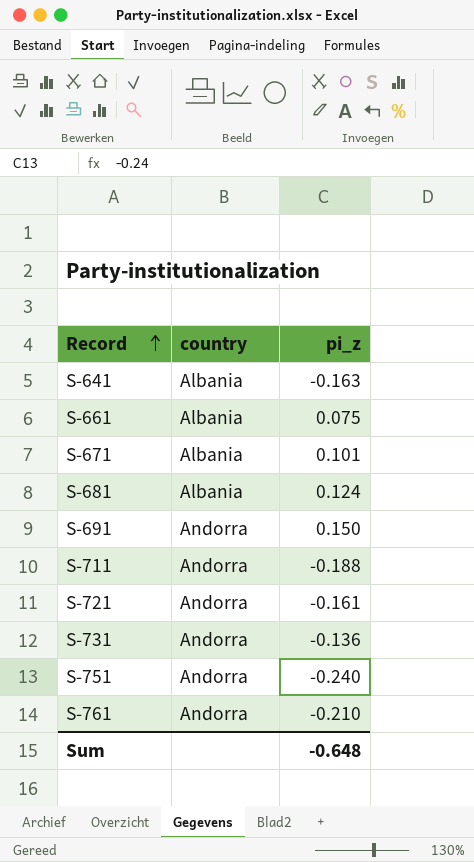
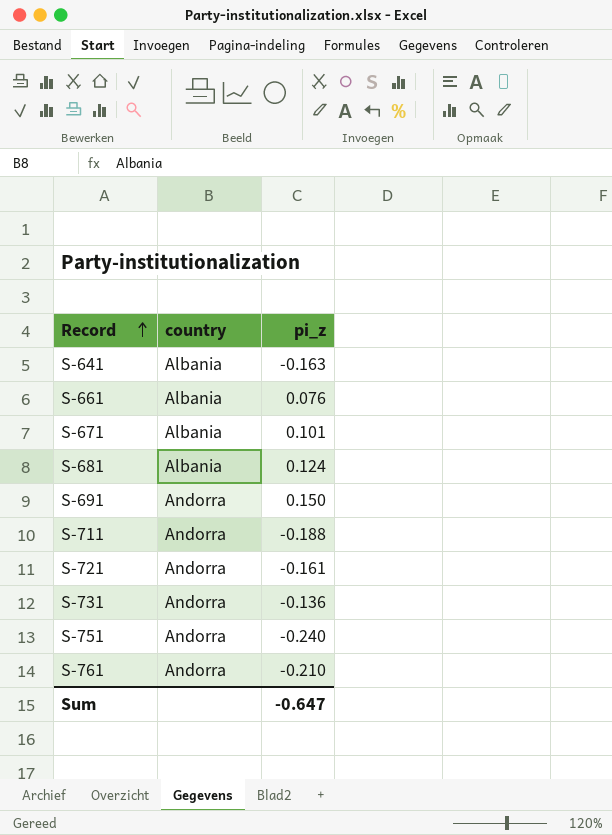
S-661 | pi_z: 0.075 -> 0.076
Sum | pi_z: -0.648 -> -0.647

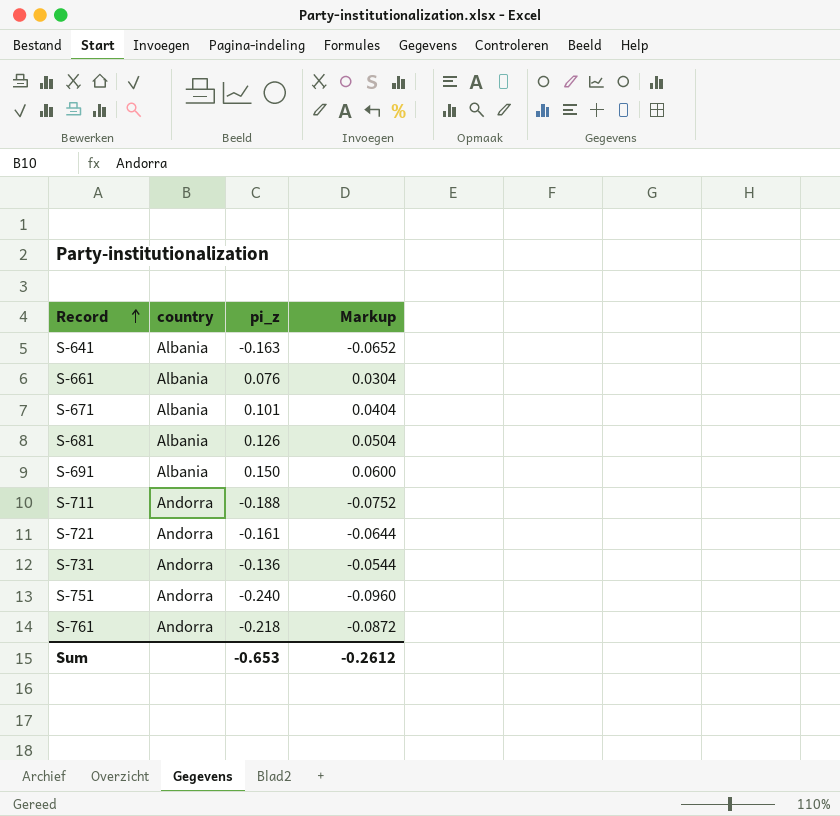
column Markup | formula: none -> [pi_z] * 0.4
S-681 | pi_z: 0.124 -> 0.126
S-691 | country: Andorra -> Albania
S-761 | pi_z: -0.210 -> -0.218
Sum | pi_z: -0.647 -> -0.653

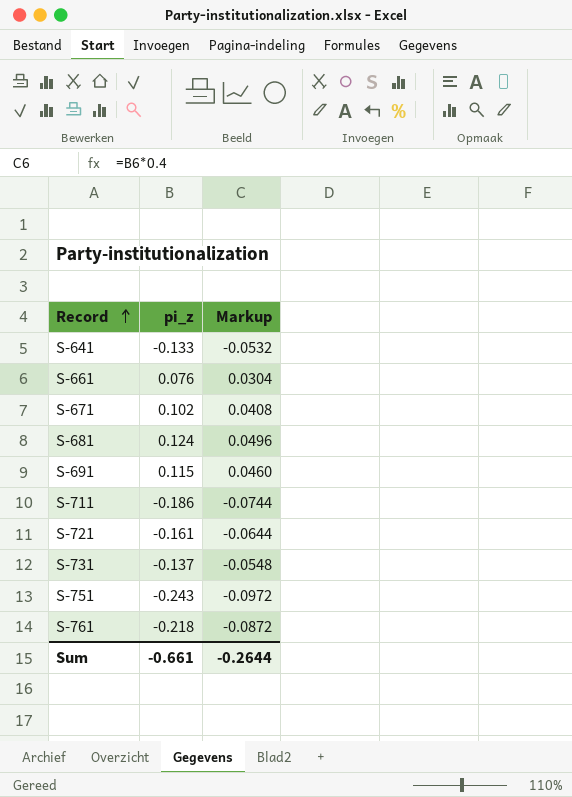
column country | position: 2 -> none
S-641 | pi_z: -0.163 -> -0.133
S-641 | Markup: -0.0652 -> -0.0532
S-671 | pi_z: 0.101 -> 0.102
S-671 | Markup: 0.0404 -> 0.0408
S-681 | pi_z: 0.126 -> 0.124
S-681 | Markup: 0.0504 -> 0.0496
S-691 | pi_z: 0.150 -> 0.115
S-691 | Markup: 0.0600 -> 0.0460
S-711 | pi_z: -0.188 -> -0.186
S-711 | Markup: -0.0752 -> -0.0744
S-731 | pi_z: -0.136 -> -0.137
S-731 | Markup: -0.0544 -> -0.0548
S-751 | pi_z: -0.240 -> -0.243
S-751 | Markup: -0.0960 -> -0.0972
Sum | pi_z: -0.653 -> -0.661
Sum | Markup: -0.2612 -> -0.2644

